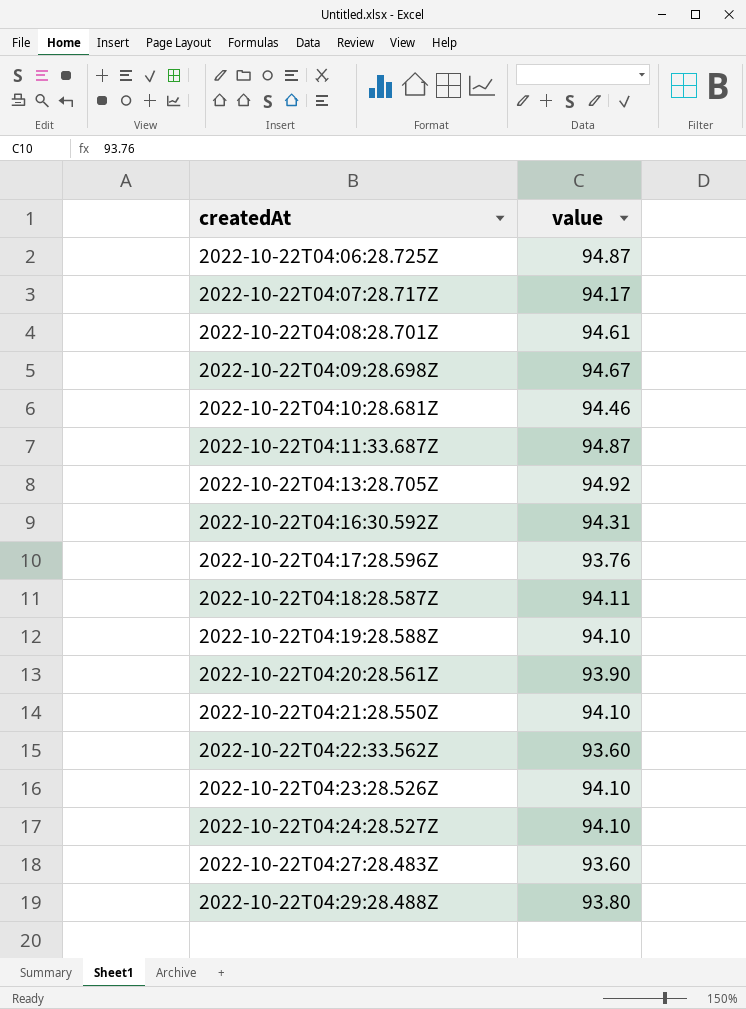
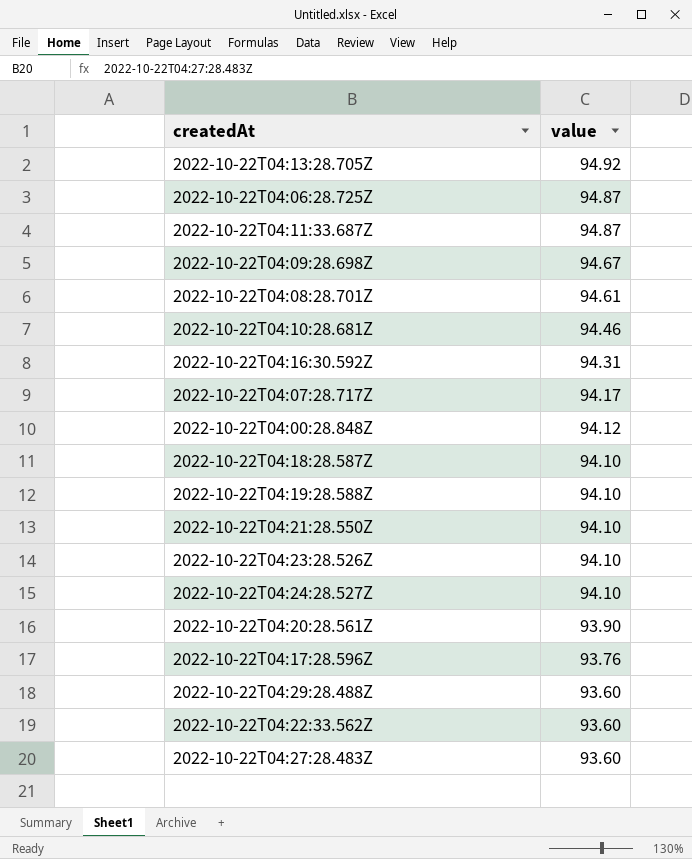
row order: createdAt ascending -> value descending
row 2022-10-22T04:00:28.848Z: none -> 94.12
2022-10-22T04:18:28.587Z | value: 94.11 -> 94.10
2022-10-22T04:29:28.488Z | value: 93.80 -> 93.60

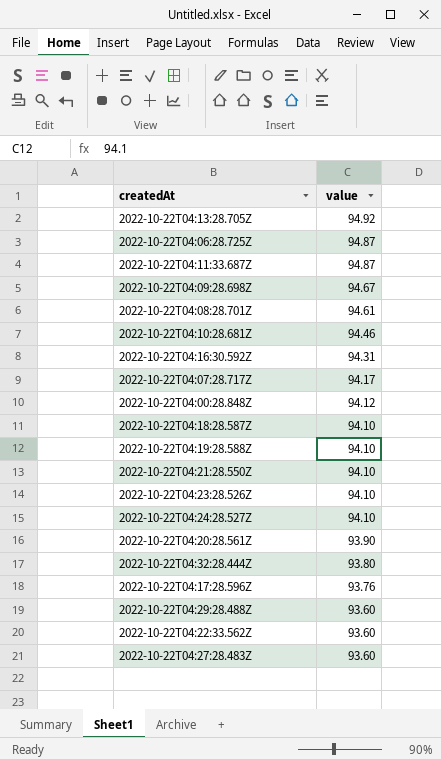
row 2022-10-22T04:32:28.444Z: none -> 93.80

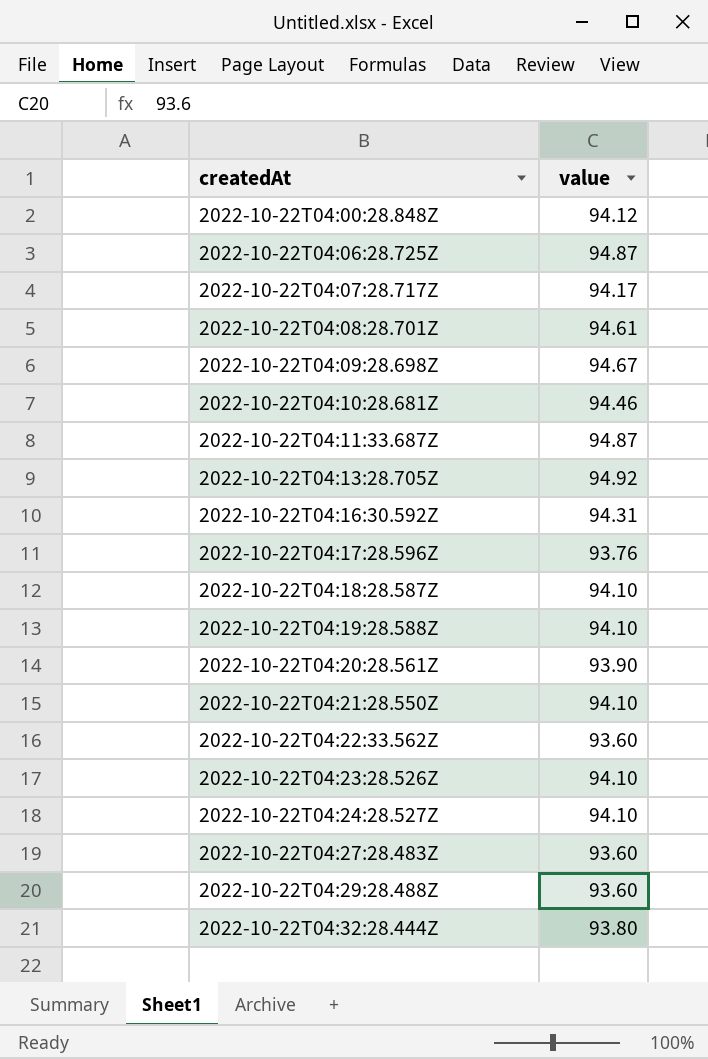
row order: value descending -> createdAt ascending

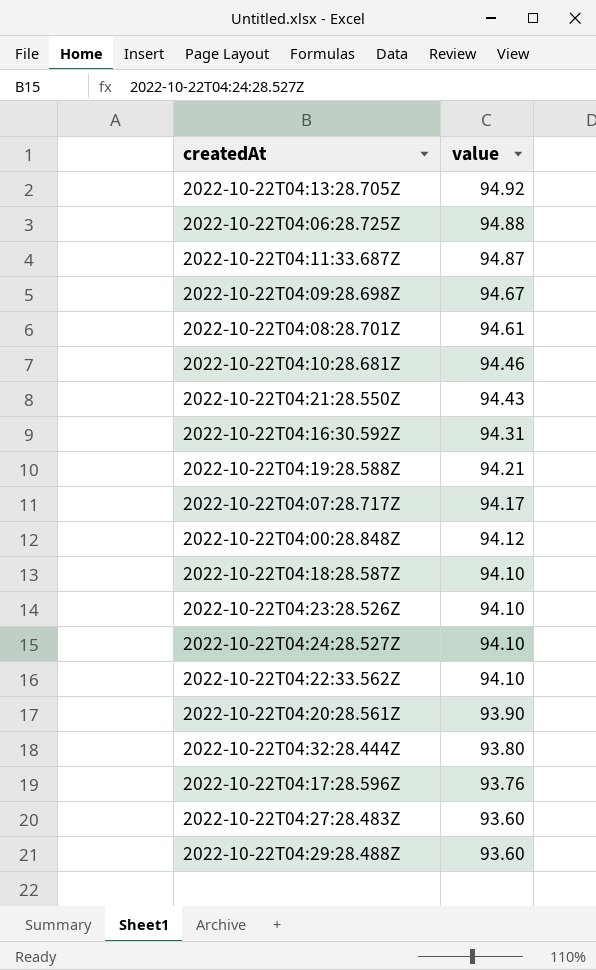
row order: createdAt ascending -> value descending
2022-10-22T04:06:28.725Z | value: 94.87 -> 94.88
2022-10-22T04:21:28.550Z | value: 94.10 -> 94.43
2022-10-22T04:19:28.588Z | value: 94.10 -> 94.21
2022-10-22T04:22:33.562Z | value: 93.60 -> 94.10

